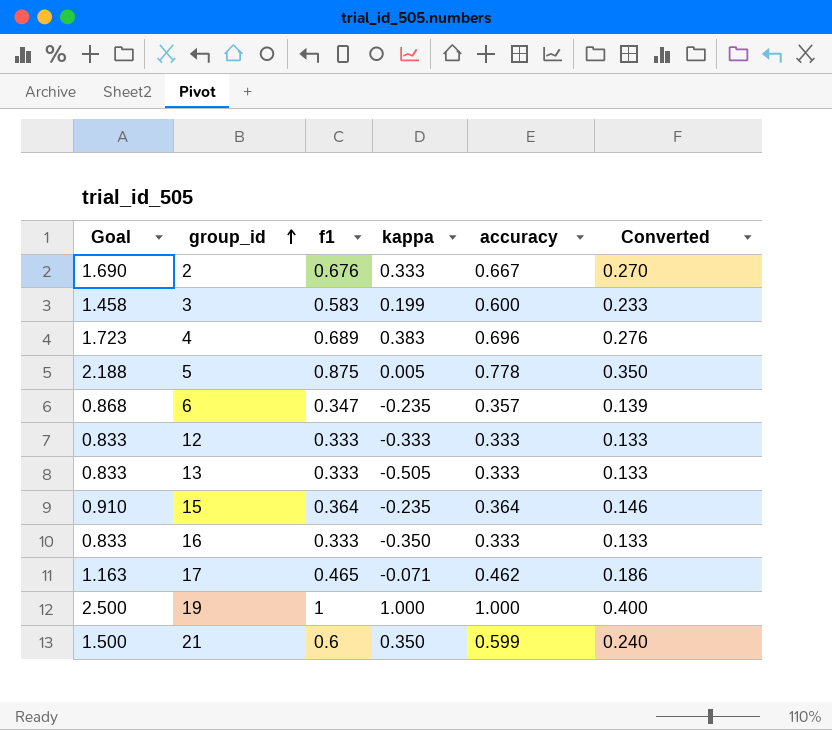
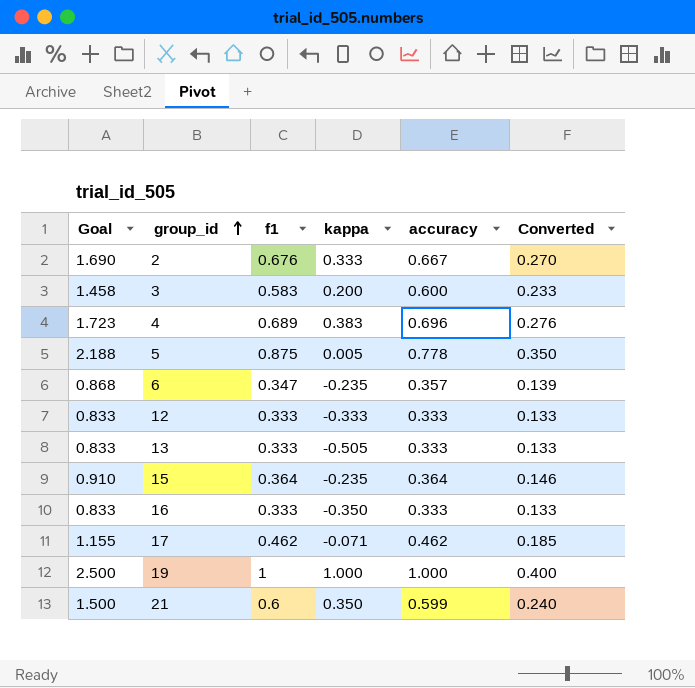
3 | kappa: 0.199 -> 0.200
17 | Goal: 1.163 -> 1.155
17 | f1: 0.465 -> 0.462
17 | Converted: 0.186 -> 0.185

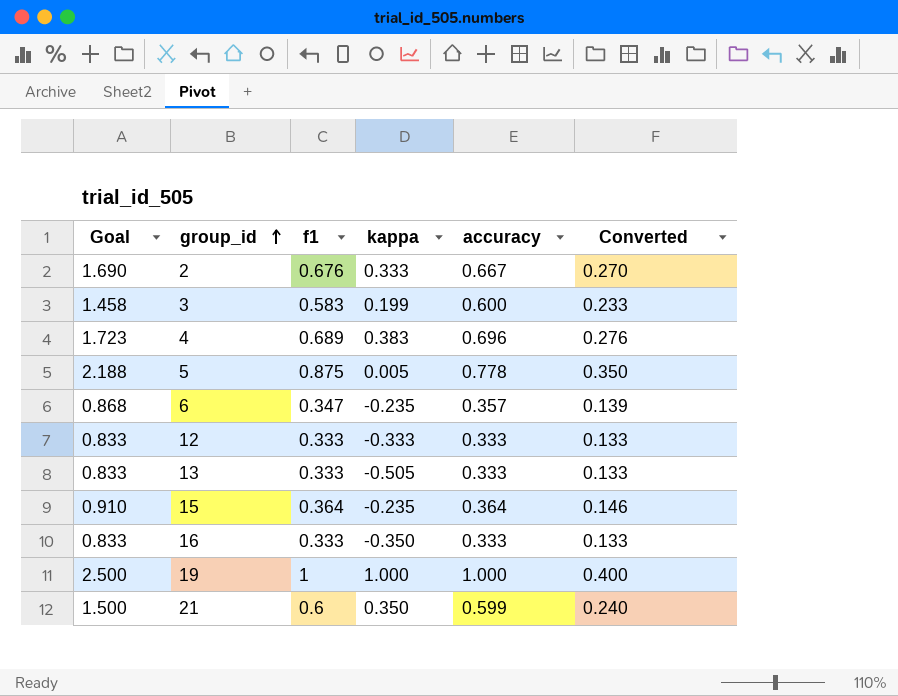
row 17: 1.155 | 0.462 | -0.071 | 0.462 | 0.185 -> none
3 | kappa: 0.200 -> 0.199

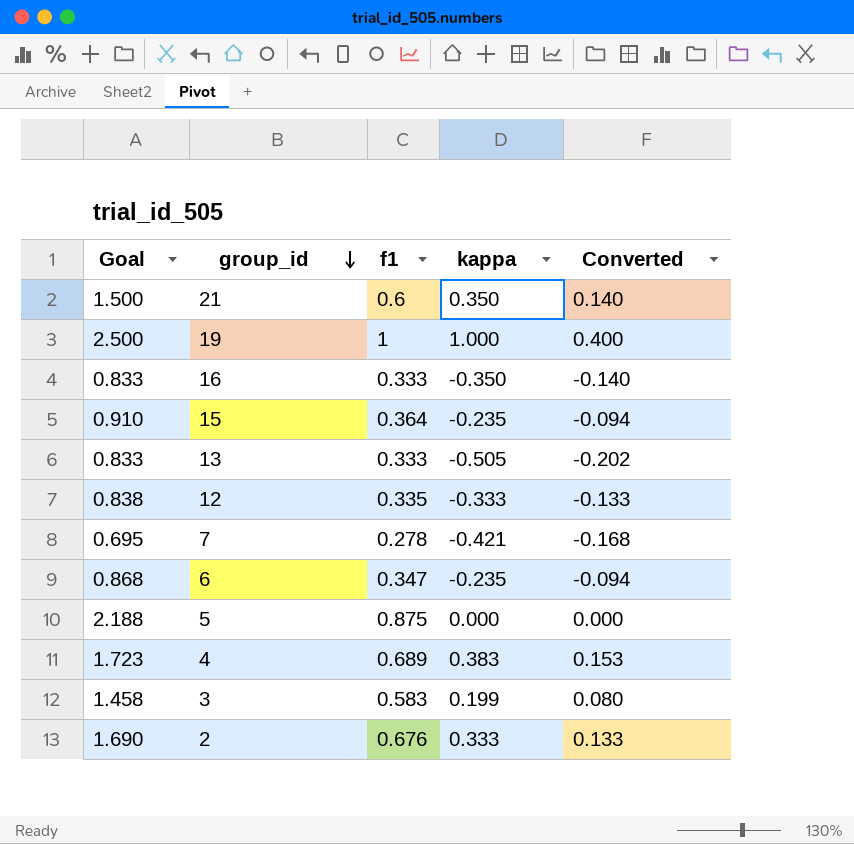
row order: group_id ascending -> group_id descending
column accuracy | position: 5 -> none
column Converted | formula: [f1] * 0.4 -> [kappa] * 0.4
12 | Goal: 0.833 -> 0.838
12 | f1: 0.333 -> 0.335
row 7: none -> 0.695 | 0.278 | -0.421 | -0.168
5 | kappa: 0.005 -> 0.000

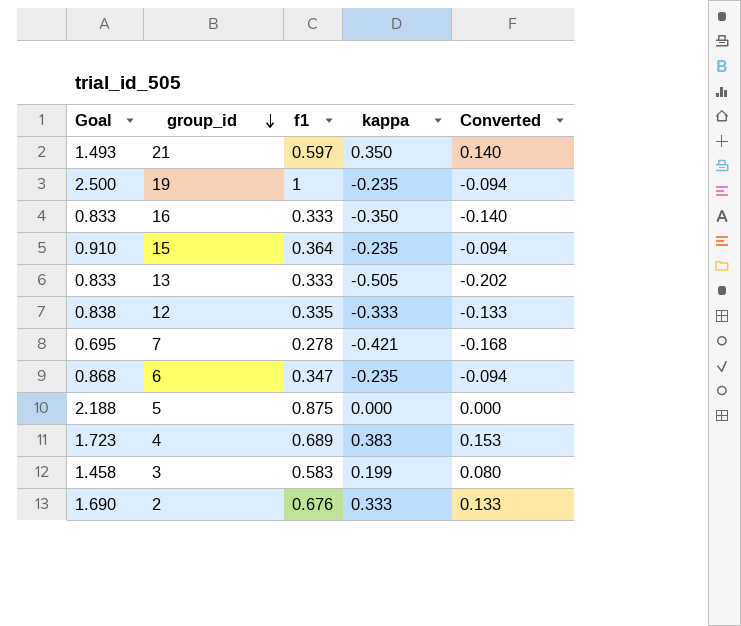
21 | Goal: 1.500 -> 1.493
21 | f1: 0.6 -> 0.597
19 | kappa: 1.000 -> -0.235
19 | Converted: 0.400 -> -0.094

